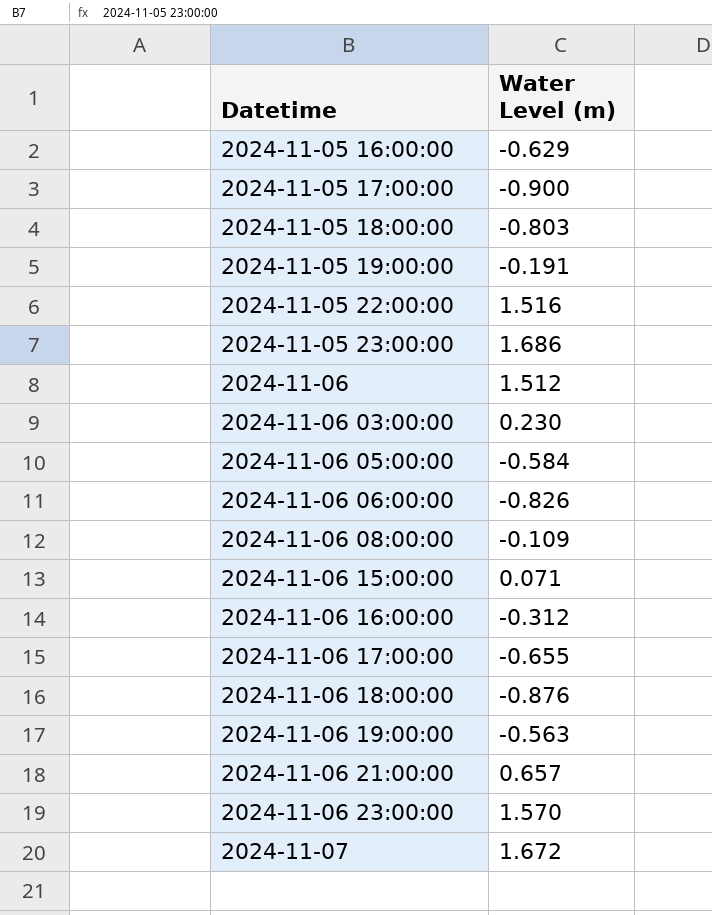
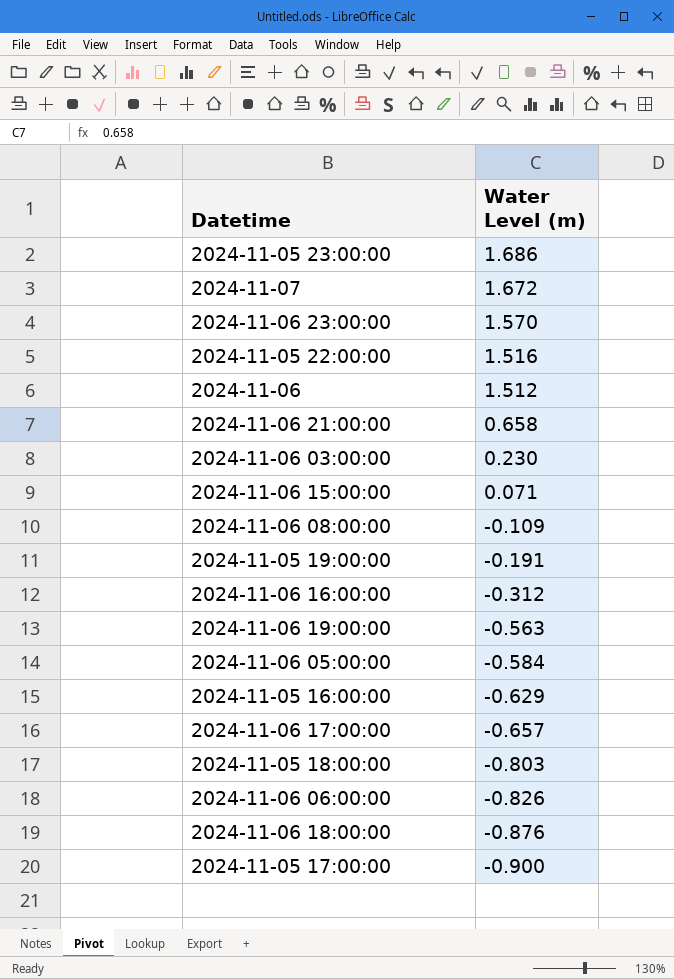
row order: Datetime ascending -> Water Level (m) descending
2024-11-06 21:00:00 | Water Level (m): 0.657 -> 0.658
2024-11-06 17:00:00 | Water Level (m): -0.655 -> -0.657

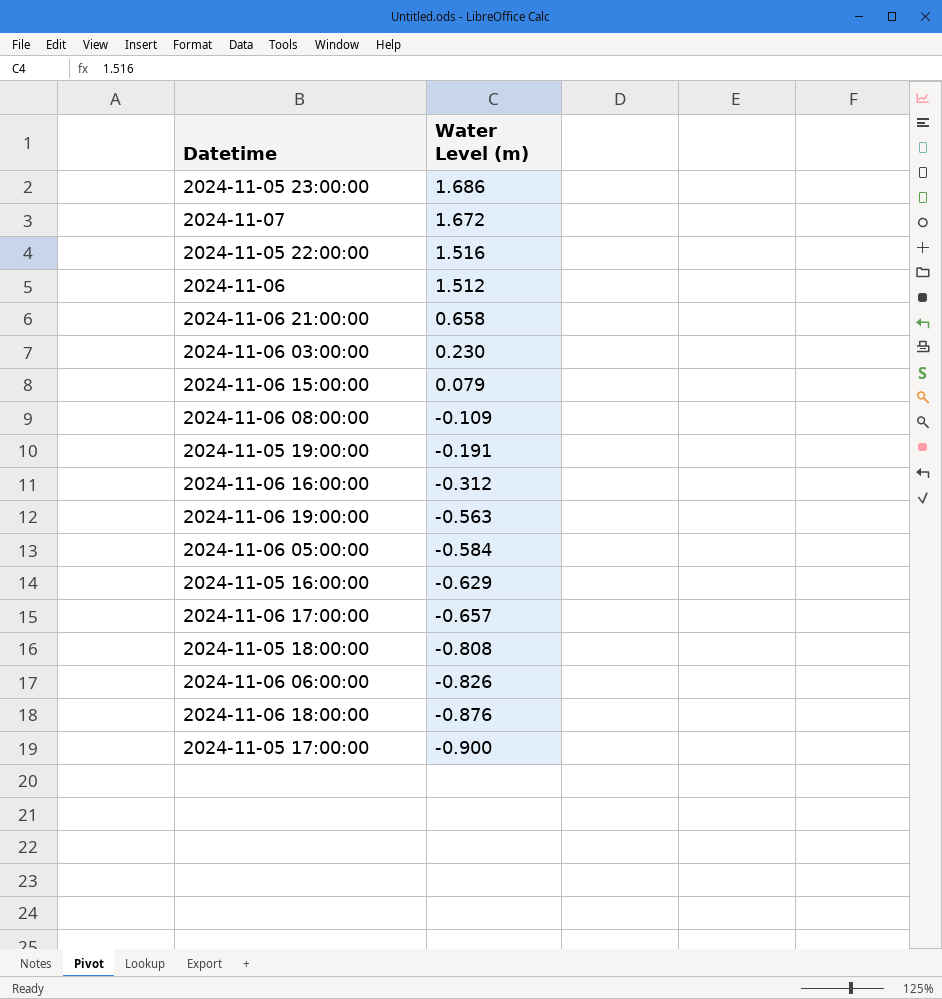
row 2024-11-06 23:00:00: 1.570 -> none
2024-11-06 15:00:00 | Water Level (m): 0.071 -> 0.079
2024-11-05 18:00:00 | Water Level (m): -0.803 -> -0.808

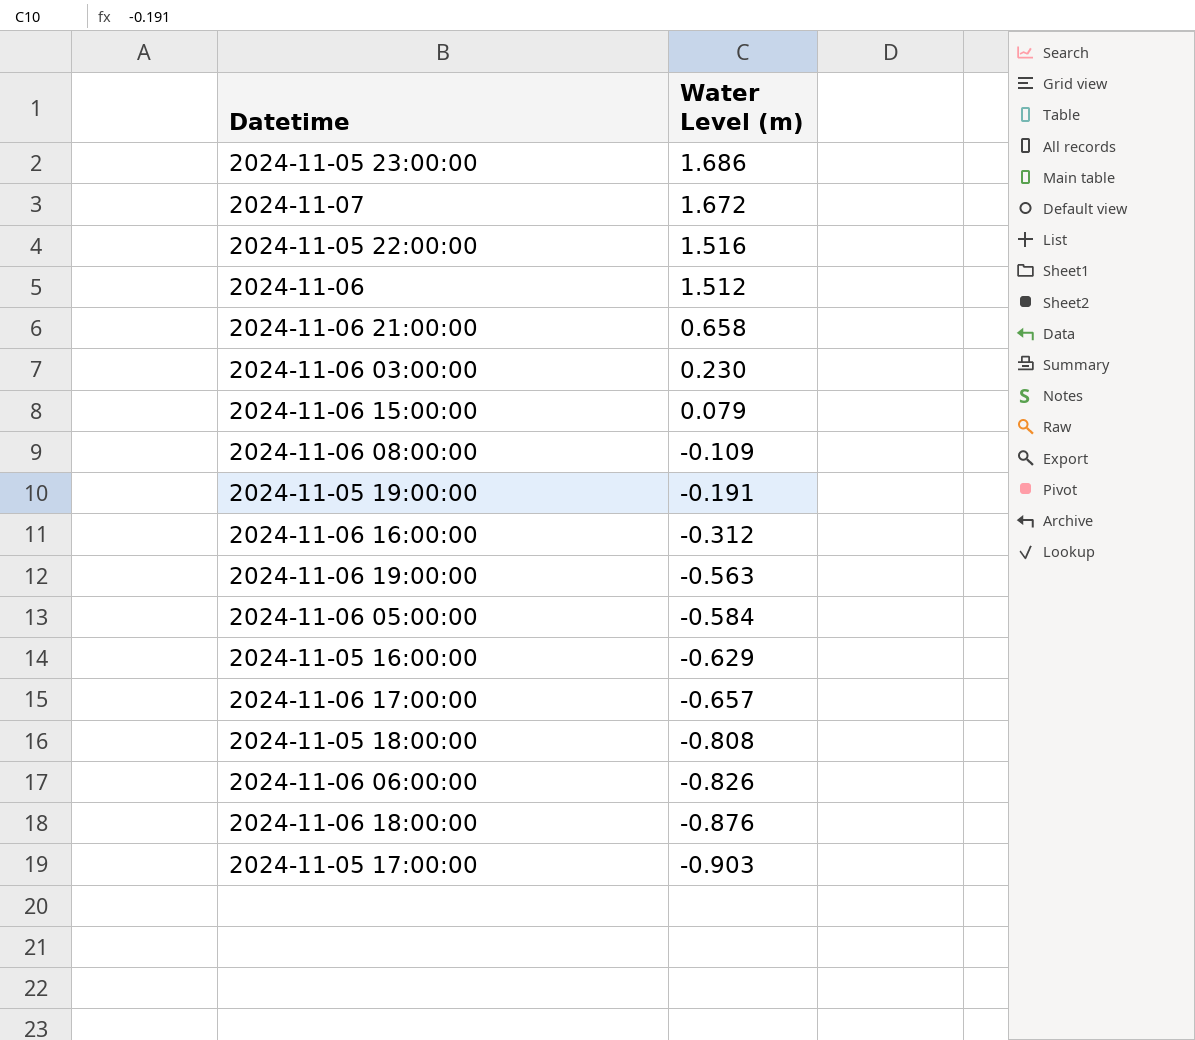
2024-11-05 17:00:00 | Water Level (m): -0.900 -> -0.903

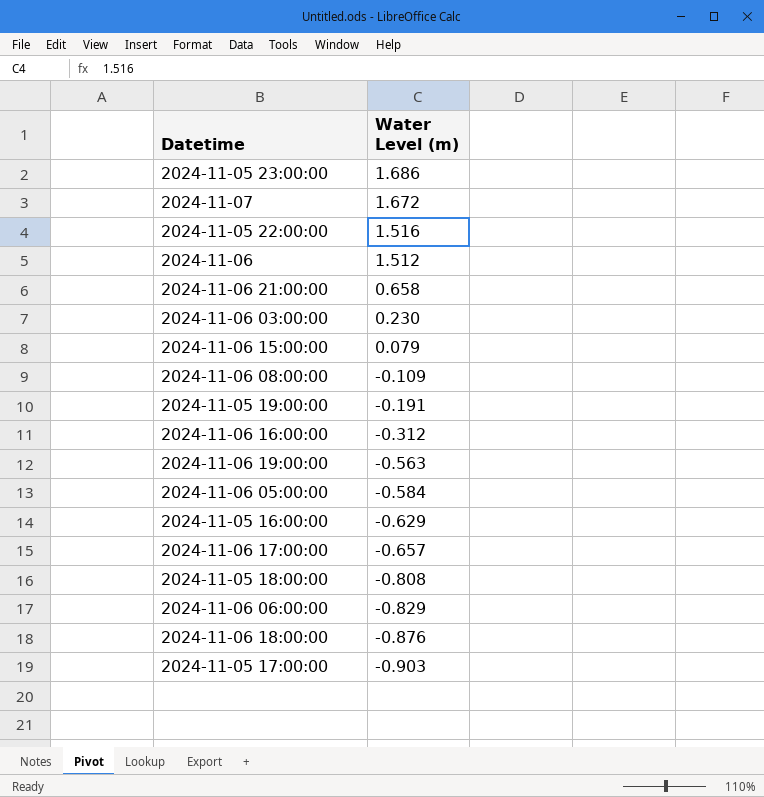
2024-11-06 06:00:00 | Water Level (m): -0.826 -> -0.829

